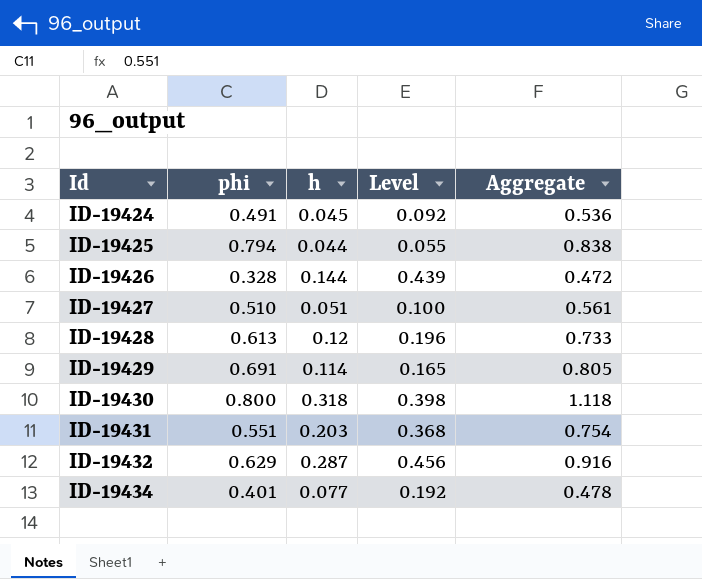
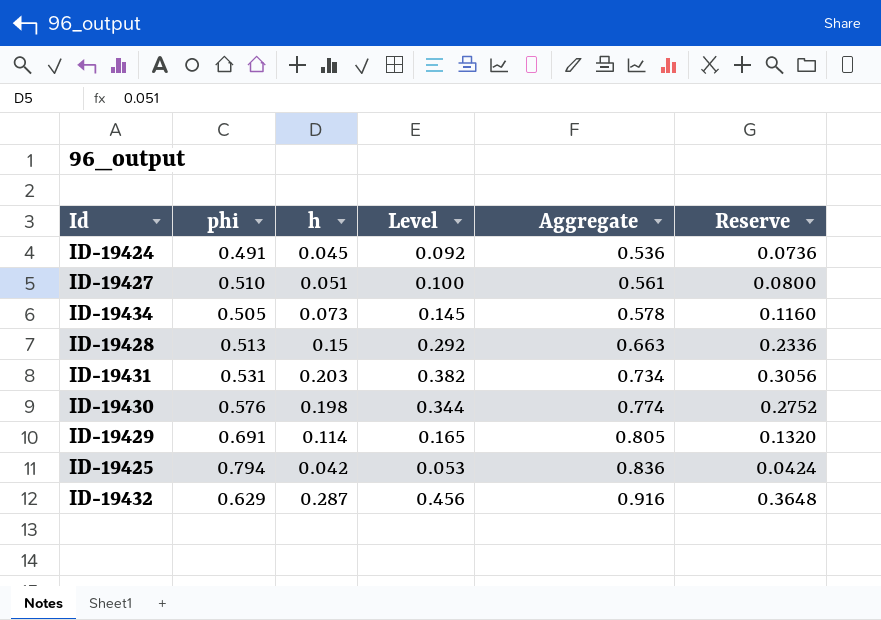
row order: Id ascending -> Aggregate ascending
column Reserve | formula: none -> [Level] * 0.8
row ID-19426: 0.328 | 0.144 | 0.439 | 0.472 -> none
ID-19434 | phi: 0.401 -> 0.505
ID-19434 | h: 0.077 -> 0.073
ID-19434 | Level: 0.192 -> 0.145
ID-19434 | Aggregate: 0.478 -> 0.578
ID-19428 | phi: 0.613 -> 0.513
ID-19428 | h: 0.12 -> 0.15
ID-19428 | Level: 0.196 -> 0.292
ID-19428 | Aggregate: 0.733 -> 0.663
ID-19431 | phi: 0.551 -> 0.531
ID-19431 | Level: 0.368 -> 0.382
ID-19431 | Aggregate: 0.754 -> 0.734
ID-19430 | phi: 0.800 -> 0.576
ID-19430 | h: 0.318 -> 0.198
ID-19430 | Level: 0.398 -> 0.344
ID-19430 | Aggregate: 1.118 -> 0.774
ID-19425 | h: 0.044 -> 0.042
ID-19425 | Level: 0.055 -> 0.053
ID-19425 | Aggregate: 0.838 -> 0.836

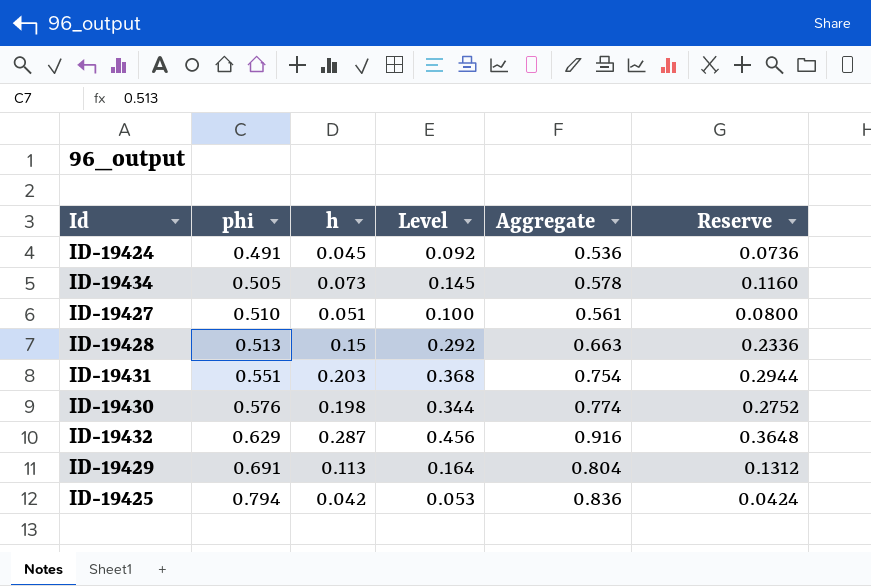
row order: Aggregate ascending -> phi ascending
ID-19431 | phi: 0.531 -> 0.551
ID-19431 | Level: 0.382 -> 0.368
ID-19431 | Aggregate: 0.734 -> 0.754
ID-19431 | Reserve: 0.3056 -> 0.2944
ID-19429 | h: 0.114 -> 0.113
ID-19429 | Level: 0.165 -> 0.164
ID-19429 | Aggregate: 0.805 -> 0.804
ID-19429 | Reserve: 0.1320 -> 0.1312

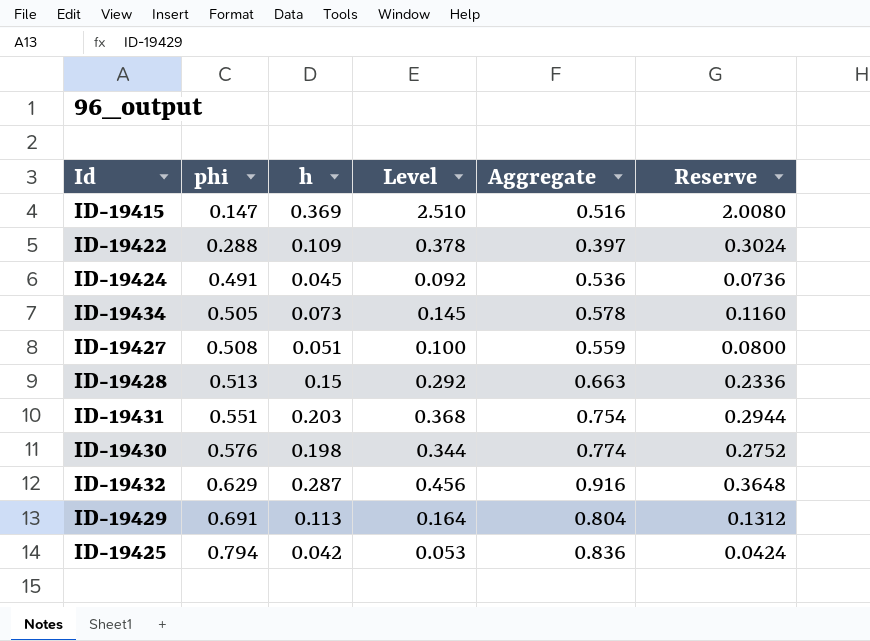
row ID-19415: none -> 0.147 | 0.369 | 2.510 | 0.516 | 2.0080
row ID-19422: none -> 0.288 | 0.109 | 0.378 | 0.397 | 0.3024
ID-19427 | phi: 0.510 -> 0.508
ID-19427 | Aggregate: 0.561 -> 0.559

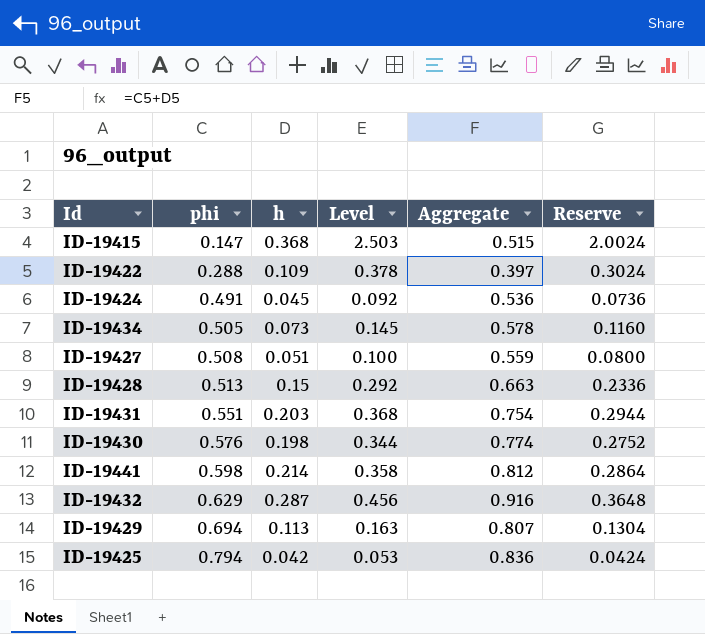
ID-19415 | h: 0.369 -> 0.368
ID-19415 | Level: 2.510 -> 2.503
ID-19415 | Aggregate: 0.516 -> 0.515
ID-19415 | Reserve: 2.0080 -> 2.0024
row ID-19441: none -> 0.598 | 0.214 | 0.358 | 0.812 | 0.2864
ID-19429 | phi: 0.691 -> 0.694
ID-19429 | Level: 0.164 -> 0.163
ID-19429 | Aggregate: 0.804 -> 0.807
ID-19429 | Reserve: 0.1312 -> 0.1304

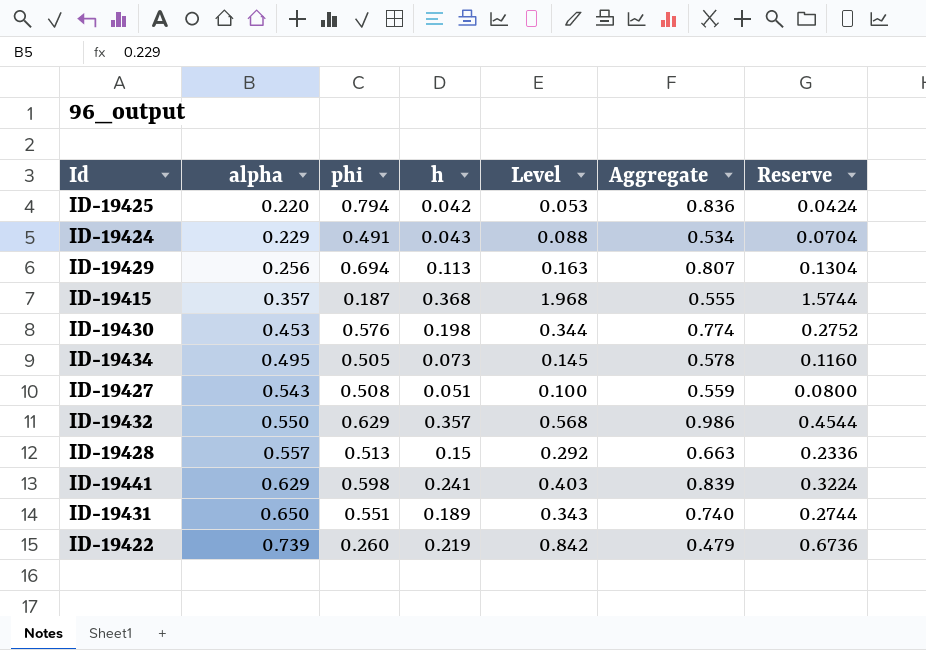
row order: phi ascending -> alpha ascending
column alpha | position: none -> 2
ID-19424 | h: 0.045 -> 0.043
ID-19424 | Level: 0.092 -> 0.088
ID-19424 | Aggregate: 0.536 -> 0.534
ID-19424 | Reserve: 0.0736 -> 0.0704
ID-19415 | phi: 0.147 -> 0.187
ID-19415 | Level: 2.503 -> 1.968
ID-19415 | Aggregate: 0.515 -> 0.555
ID-19415 | Reserve: 2.0024 -> 1.5744
ID-19432 | h: 0.287 -> 0.357
ID-19432 | Level: 0.456 -> 0.568
ID-19432 | Aggregate: 0.916 -> 0.986
ID-19432 | Reserve: 0.3648 -> 0.4544
ID-19441 | h: 0.214 -> 0.241
ID-19441 | Level: 0.358 -> 0.403
ID-19441 | Aggregate: 0.812 -> 0.839
ID-19441 | Reserve: 0.2864 -> 0.3224
ID-19431 | h: 0.203 -> 0.189
ID-19431 | Level: 0.368 -> 0.343
ID-19431 | Aggregate: 0.754 -> 0.740
ID-19431 | Reserve: 0.2944 -> 0.2744
ID-19422 | phi: 0.288 -> 0.260
ID-19422 | h: 0.109 -> 0.219
ID-19422 | Level: 0.378 -> 0.842
ID-19422 | Aggregate: 0.397 -> 0.479
ID-19422 | Reserve: 0.3024 -> 0.6736

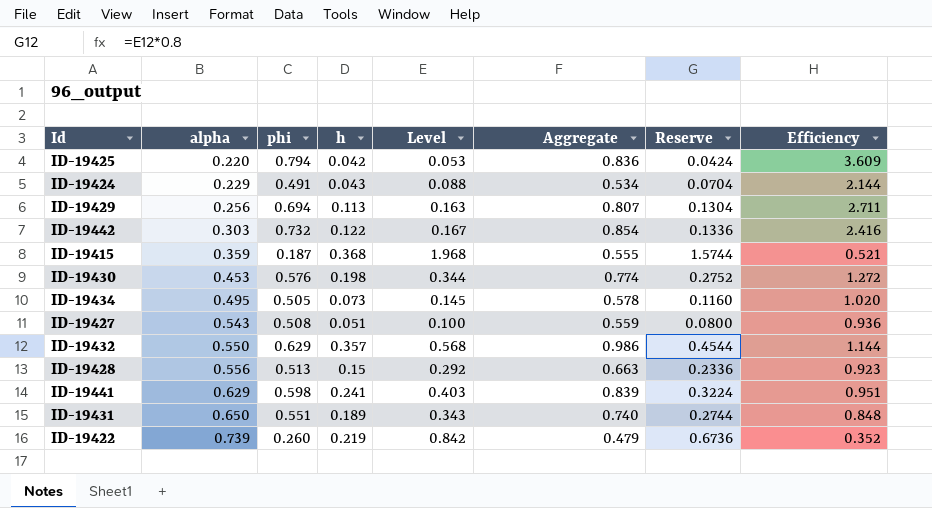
column Efficiency | formula: none -> [phi] / [alpha]
row ID-19442: none -> 0.303 | 0.732 | 0.122 | 0.167 | 0.854 | 0.1336 | 2.416
ID-19415 | alpha: 0.357 -> 0.359
ID-19428 | alpha: 0.557 -> 0.556

